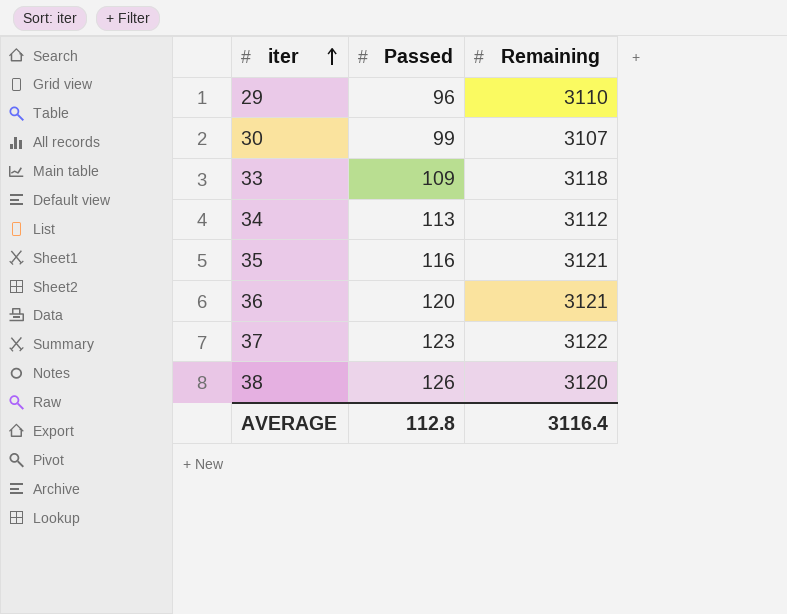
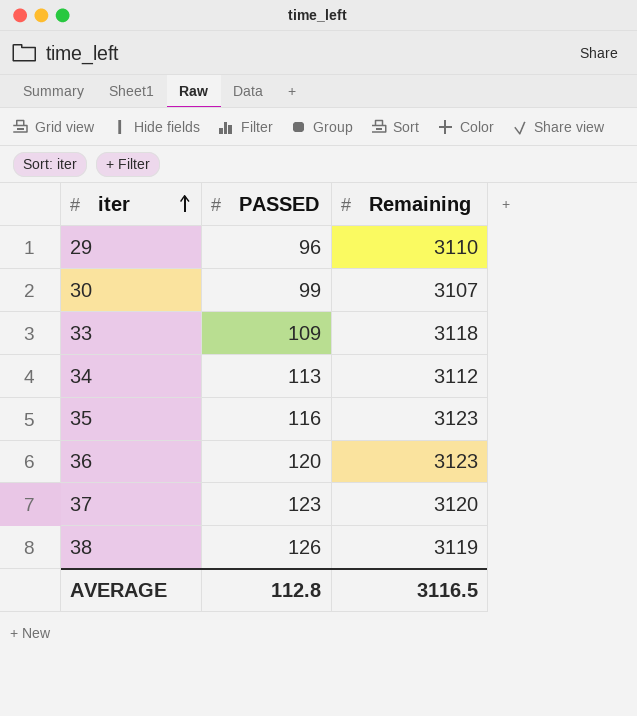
column name: Passed -> PASSED
35 | Remaining: 3121 -> 3123
36 | Remaining: 3121 -> 3123
37 | Remaining: 3122 -> 3120
38 | Remaining: 3120 -> 3119
AVERAGE | Remaining: 3116.4 -> 3116.5

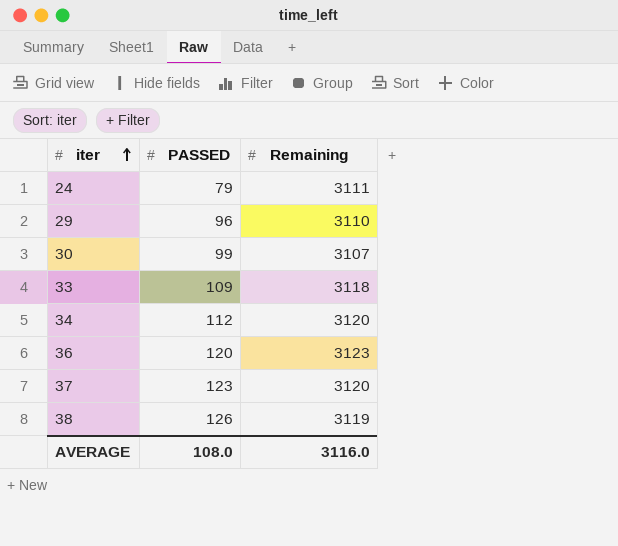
row 35: 116 | 3123 -> none
row 24: none -> 79 | 3111
34 | PASSED: 113 -> 112
34 | Remaining: 3112 -> 3120
AVERAGE | PASSED: 112.8 -> 108.0
AVERAGE | Remaining: 3116.5 -> 3116.0

